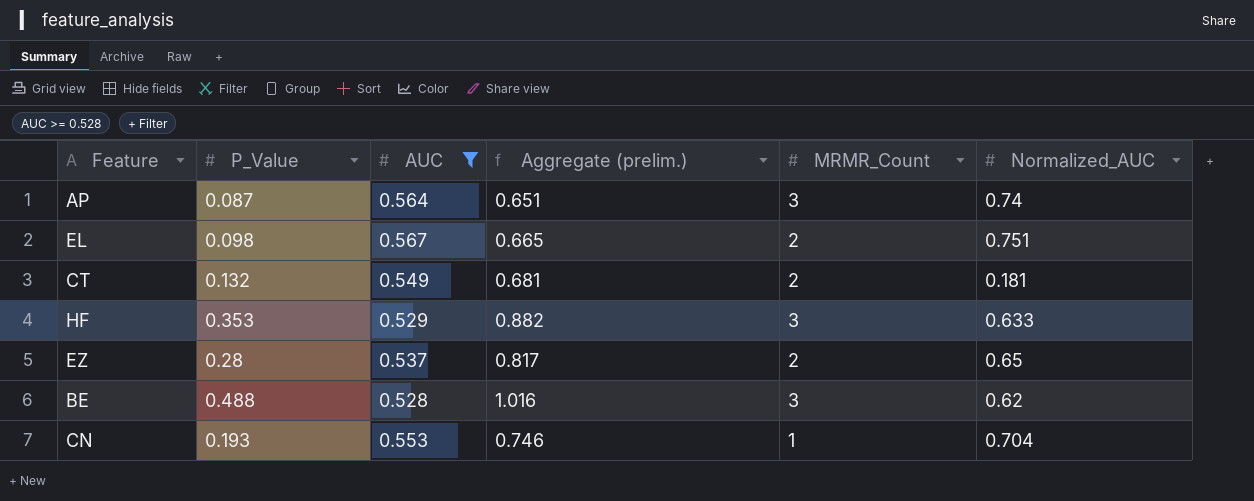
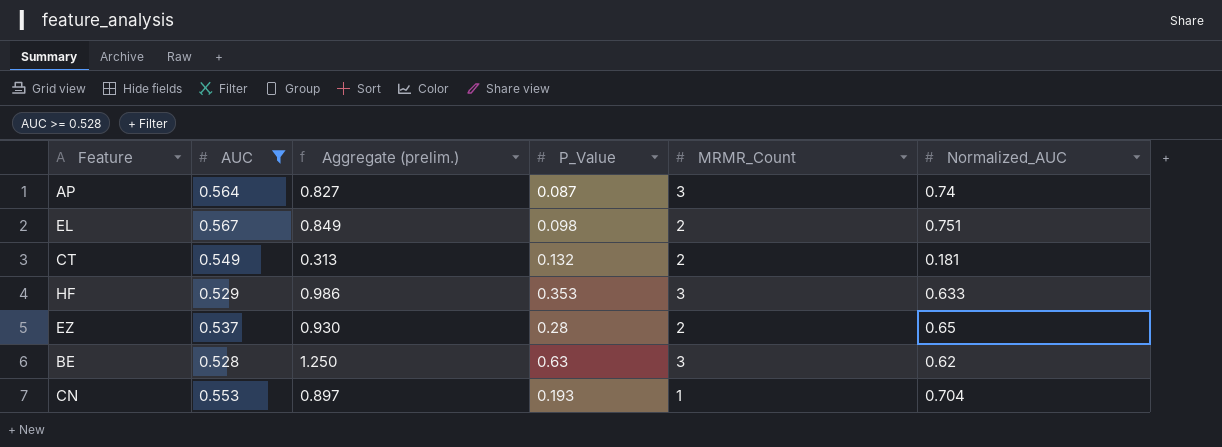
column Aggregate (prelim.) | formula: [P_Value] + [AUC] -> [P_Value] + [Normalized_AUC]
column P_Value | position: 2 -> 4
BE | P_Value: 0.488 -> 0.63

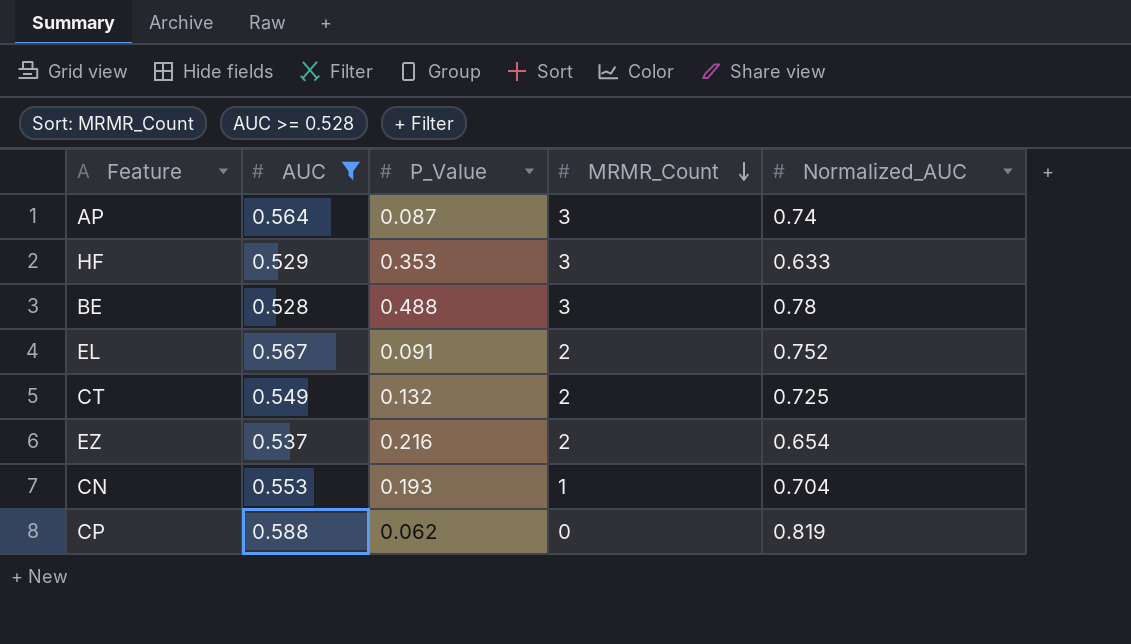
row order: none -> MRMR_Count descending
column Aggregate (prelim.) | formula: [P_Value] + [Normalized_AUC] -> none
BE | P_Value: 0.63 -> 0.488
BE | Normalized_AUC: 0.62 -> 0.78
EL | P_Value: 0.098 -> 0.091
EL | Normalized_AUC: 0.751 -> 0.752
CT | Normalized_AUC: 0.181 -> 0.725
EZ | P_Value: 0.28 -> 0.216
EZ | Normalized_AUC: 0.65 -> 0.654
row CP: none -> 0.588 | 0.062 | 0 | 0.819

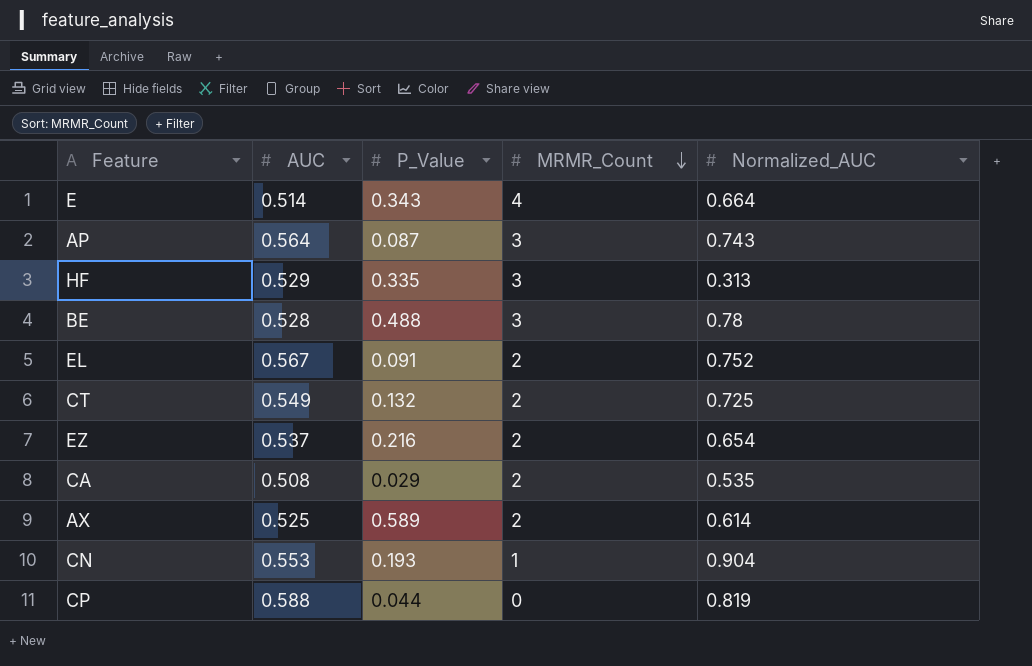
filter: AUC >= 0.528 -> none
AP | Normalized_AUC: 0.74 -> 0.743
HF | P_Value: 0.353 -> 0.335
HF | Normalized_AUC: 0.633 -> 0.313
CN | Normalized_AUC: 0.704 -> 0.904
CP | P_Value: 0.062 -> 0.044

